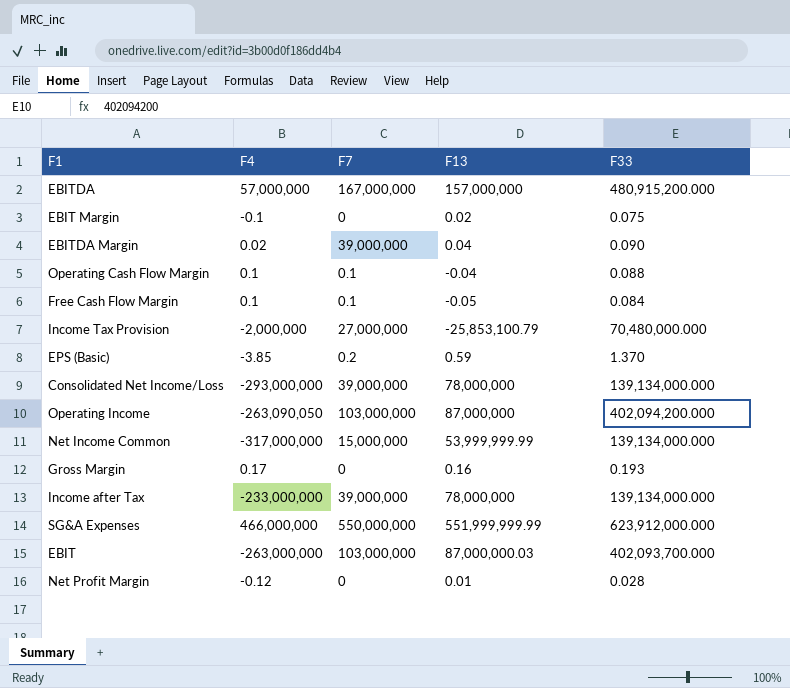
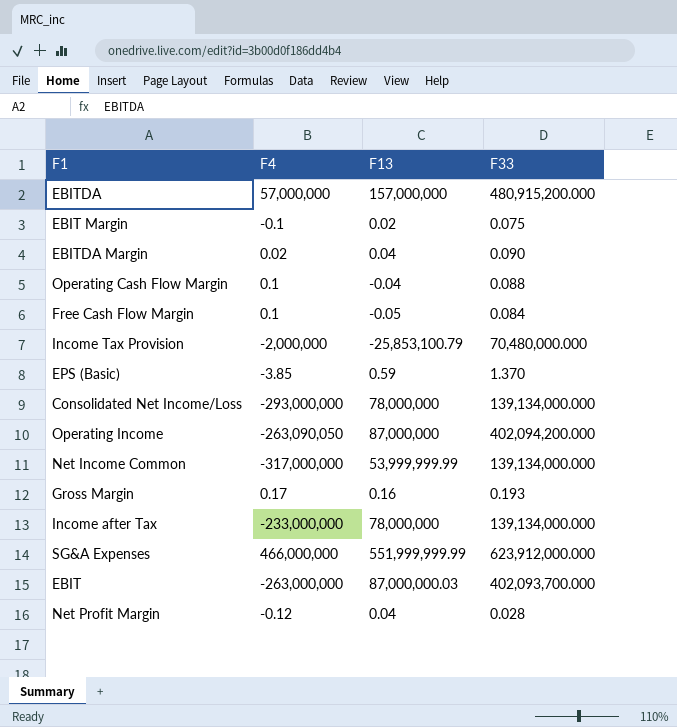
column F7 | position: 3 -> none
Net Profit Margin | F13: 0.01 -> 0.04

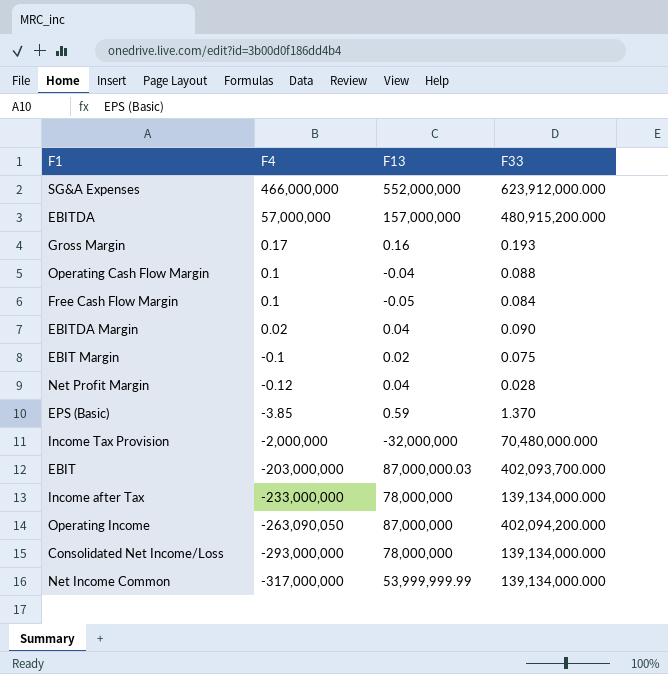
row order: none -> F4 descending
SG&A Expenses | F13: 551,999,999.99 -> 552,000,000
Income Tax Provision | F13: -25,853,100.79 -> -32,000,000
EBIT | F4: -263,000,000 -> -203,000,000

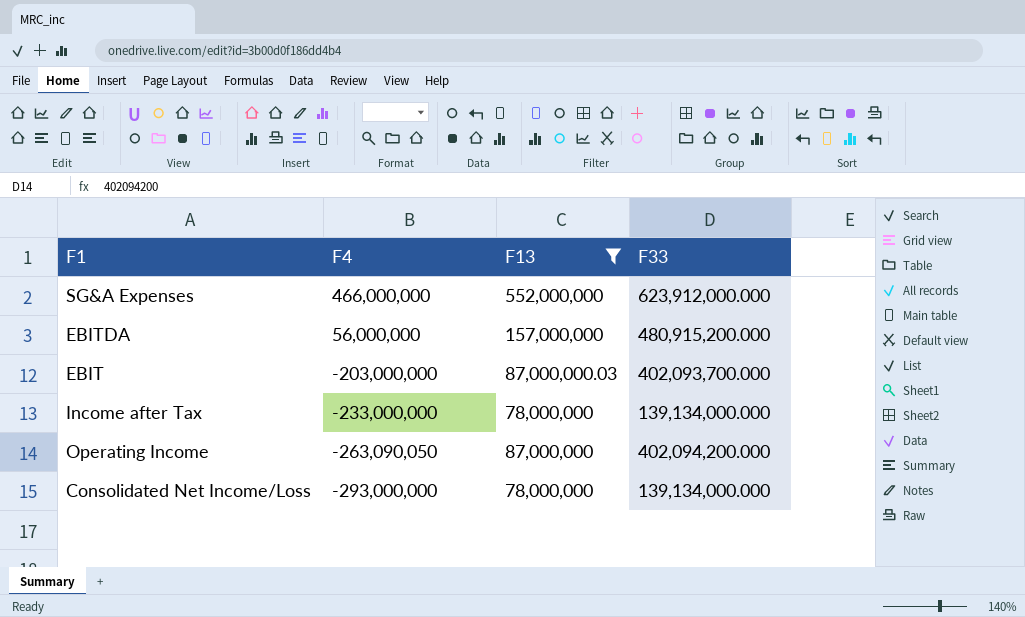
filter: none -> F13 >= 78,000,000
EBITDA | F4: 57,000,000 -> 56,000,000

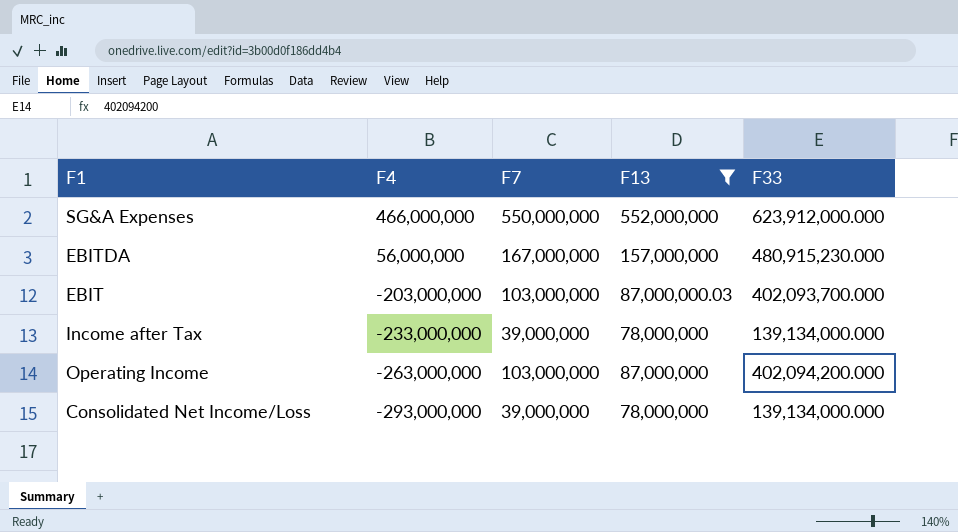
column F7 | position: none -> 3
EBITDA | F33: 480,915,200.000 -> 480,915,230.000
Operating Income | F4: -263,090,050 -> -263,000,000

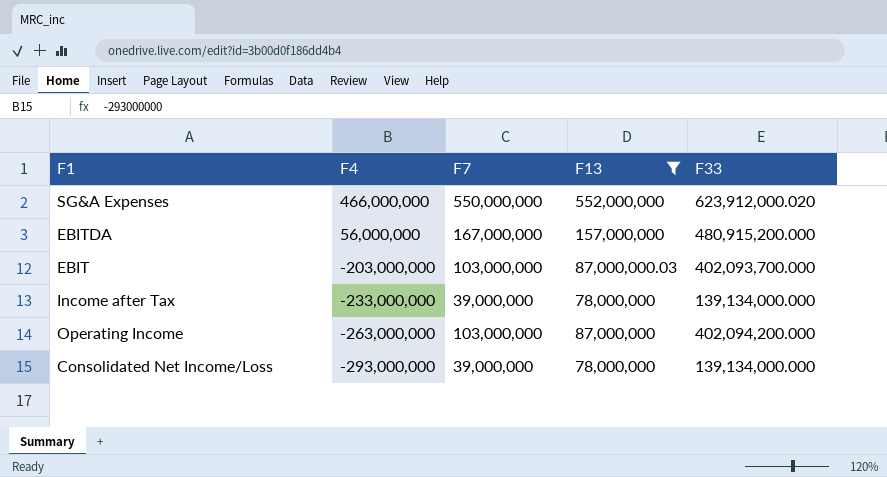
SG&A Expenses | F33: 623,912,000.000 -> 623,912,000.020
EBITDA | F33: 480,915,230.000 -> 480,915,200.000

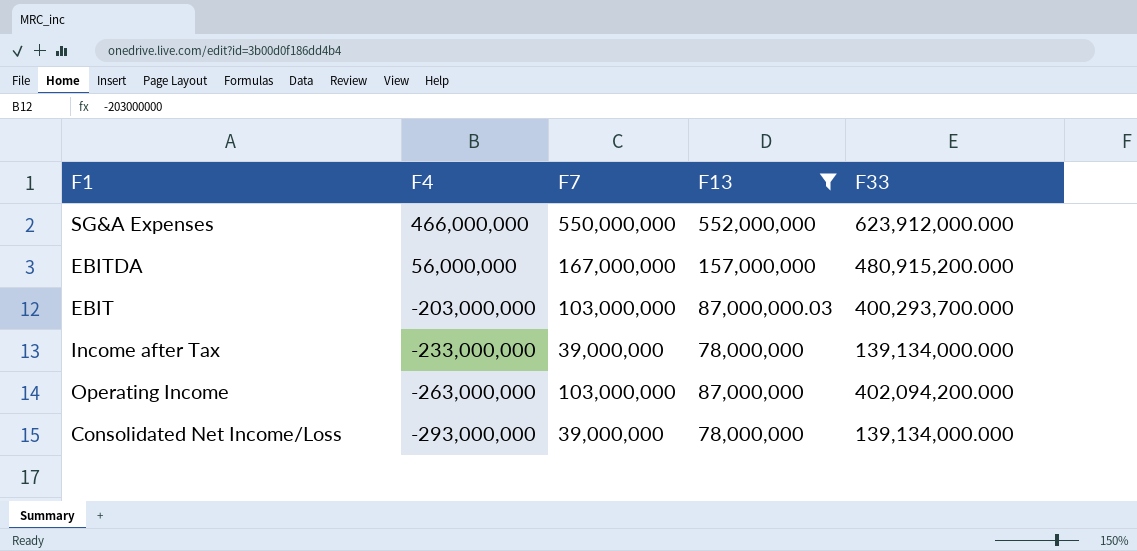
SG&A Expenses | F33: 623,912,000.020 -> 623,912,000.000
EBIT | F33: 402,093,700.000 -> 400,293,700.000

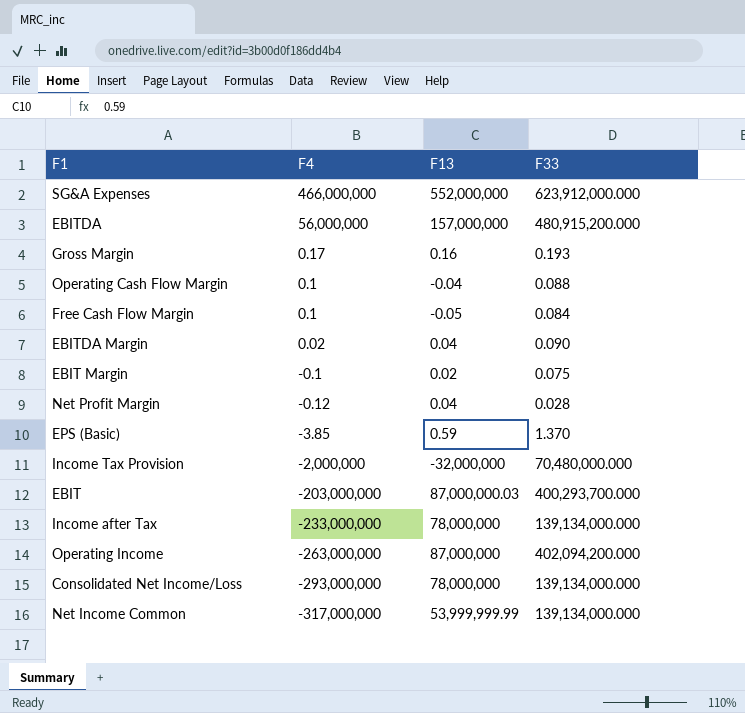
filter: F13 >= 78,000,000 -> none
column F7 | position: 3 -> none

